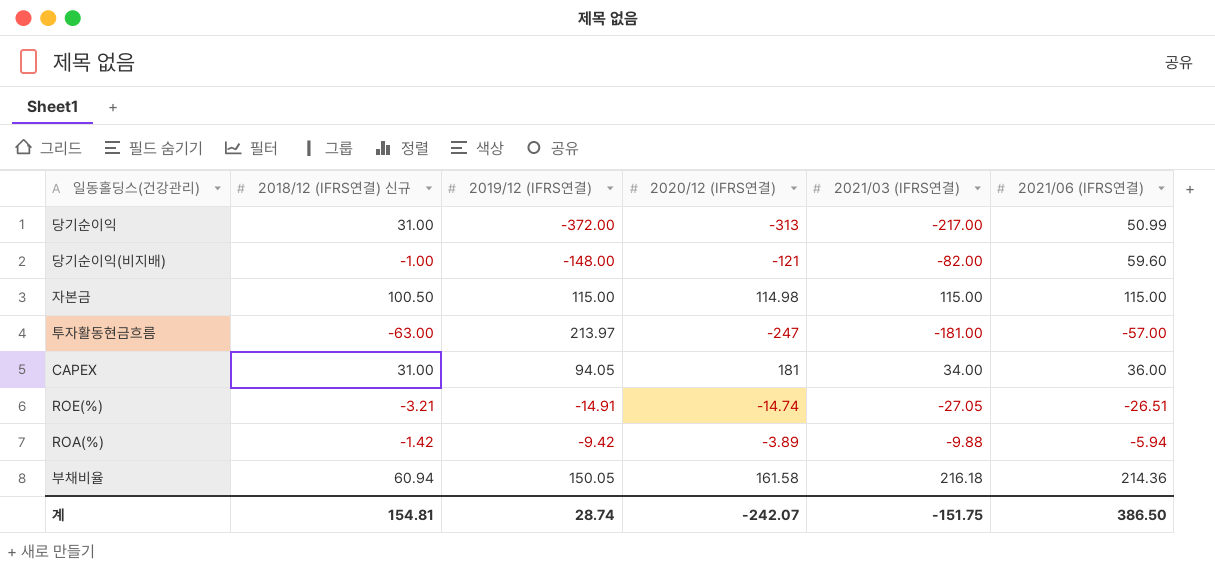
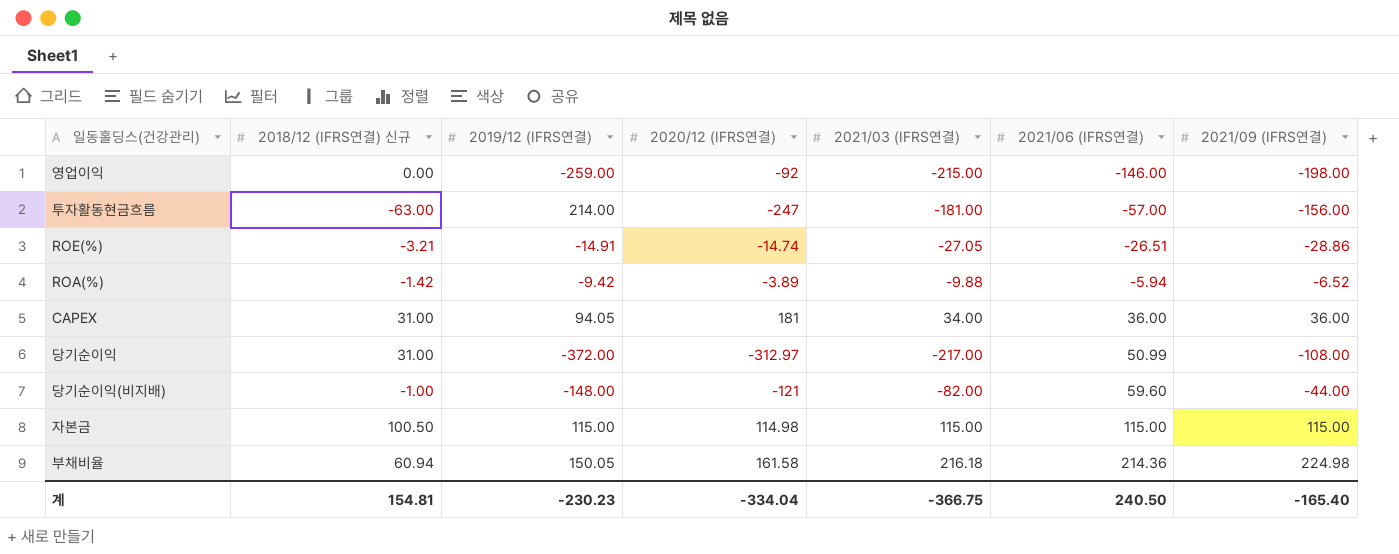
row order: none -> 2021/06 (IFRS연결) ascending
column 2021/09 (IFRS연결) | position: none -> 7
row 영업이익: none -> 0.00 | -259.00 | -92 | -215.00 | -146.00 | -198.00
투자활동현금흐름 | 2019/12 (IFRS연결): 213.97 -> 214.00
당기순이익 | 2020/12 (IFRS연결): -313 -> -312.97
계 | 2019/12 (IFRS연결): 28.74 -> -230.23
계 | 2020/12 (IFRS연결): -242.07 -> -334.04
계 | 2021/03 (IFRS연결): -151.75 -> -366.75
계 | 2021/06 (IFRS연결): 386.50 -> 240.50

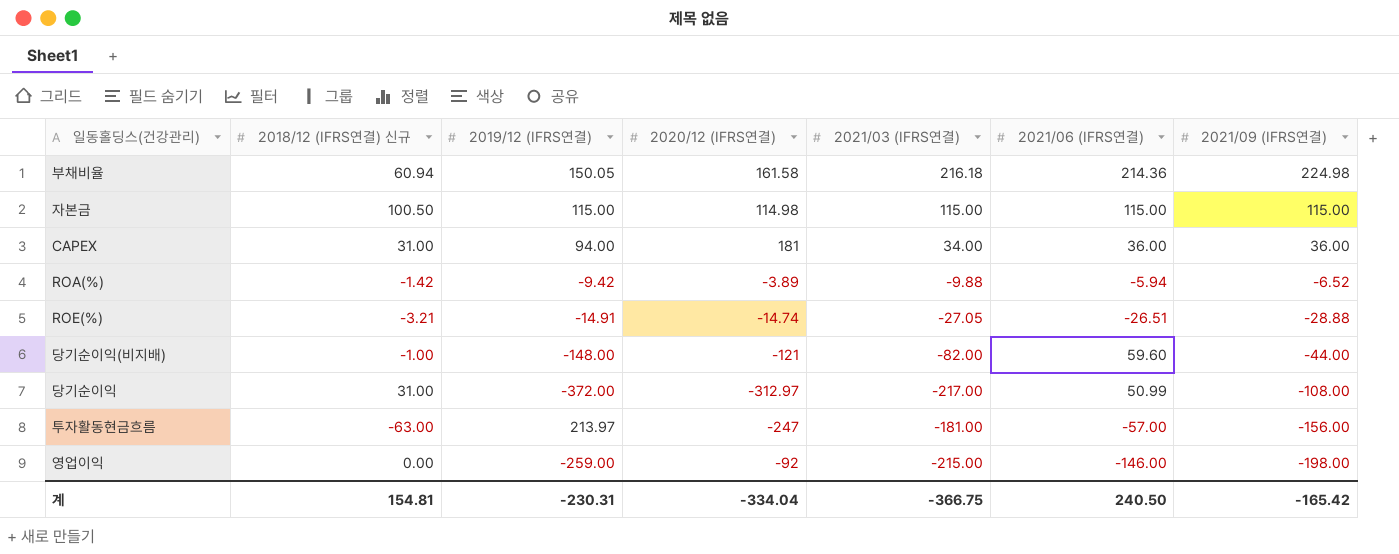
row order: 2021/06 (IFRS연결) ascending -> 2021/09 (IFRS연결) descending
CAPEX | 2019/12 (IFRS연결): 94.05 -> 94.00
ROE(%) | 2021/09 (IFRS연결): -28.86 -> -28.88
투자활동현금흐름 | 2019/12 (IFRS연결): 214.00 -> 213.97
계 | 2019/12 (IFRS연결): -230.23 -> -230.31
계 | 2021/09 (IFRS연결): -165.40 -> -165.42

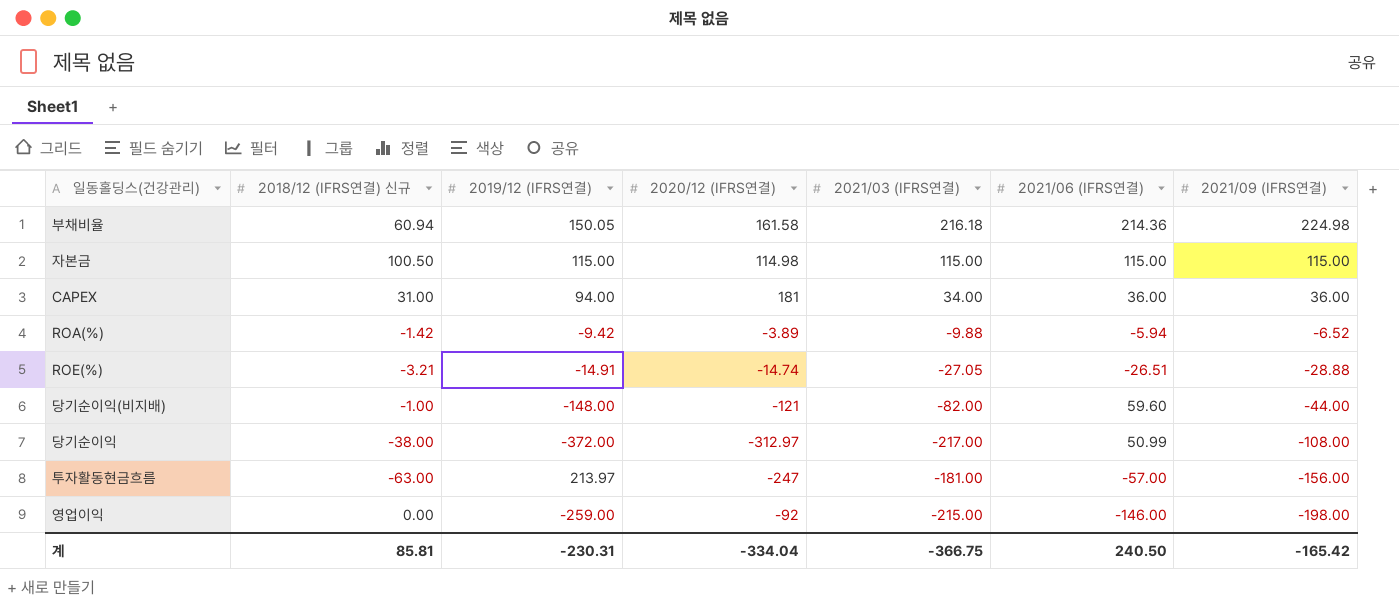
당기순이익 | 2018/12 (IFRS연결) 신규: 31.00 -> -38.00
계 | 2018/12 (IFRS연결) 신규: 154.81 -> 85.81

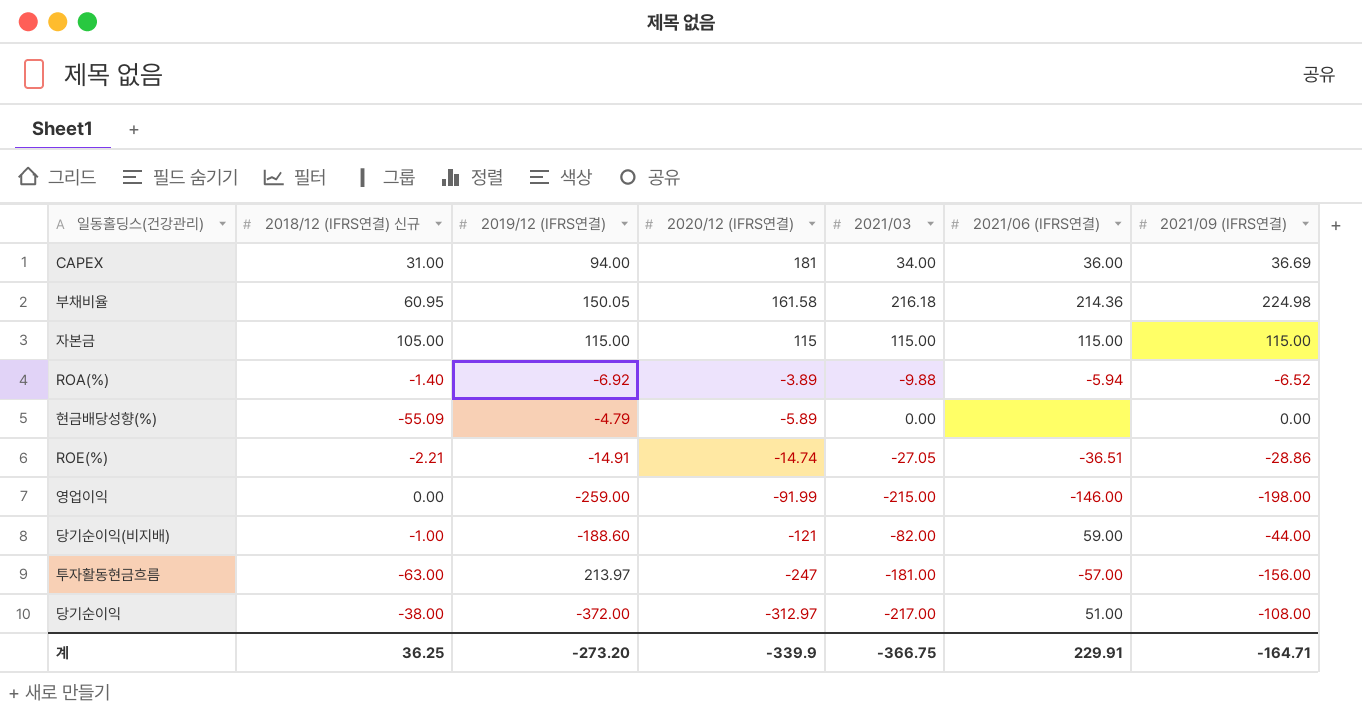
row order: 2021/09 (IFRS연결) descending -> 2020/12 (IFRS연결) descending
column name: 2021/03 (IFRS연결) -> 2021/03
CAPEX | 2021/09 (IFRS연결): 36.00 -> 36.69
부채비율 | 2018/12 (IFRS연결) 신규: 60.94 -> 60.95
자본금 | 2018/12 (IFRS연결) 신규: 100.50 -> 105.00
자본금 | 2020/12 (IFRS연결): 114.98 -> 115
ROA(%) | 2018/12 (IFRS연결) 신규: -1.42 -> -1.40
ROA(%) | 2019/12 (IFRS연결): -9.42 -> -6.92
row 현금배당성향(%): none -> -55.09 | -4.79 | -5.89 | 0.00 | none | 0.00
ROE(%) | 2018/12 (IFRS연결) 신규: -3.21 -> -2.21
ROE(%) | 2021/06 (IFRS연결): -26.51 -> -36.51
ROE(%) | 2021/09 (IFRS연결): -28.88 -> -28.86
영업이익 | 2020/12 (IFRS연결): -92 -> -91.99
당기순이익(비지배) | 2019/12 (IFRS연결): -148.00 -> -188.60
당기순이익(비지배) | 2021/06 (IFRS연결): 59.60 -> 59.00
당기순이익 | 2021/06 (IFRS연결): 50.99 -> 51.00
계 | 2018/12 (IFRS연결) 신규: 85.81 -> 36.25
계 | 2019/12 (IFRS연결): -230.31 -> -273.20
계 | 2020/12 (IFRS연결): -334.04 -> -339.9
계 | 2021/06 (IFRS연결): 240.50 -> 229.91
계 | 2021/09 (IFRS연결): -165.42 -> -164.71

